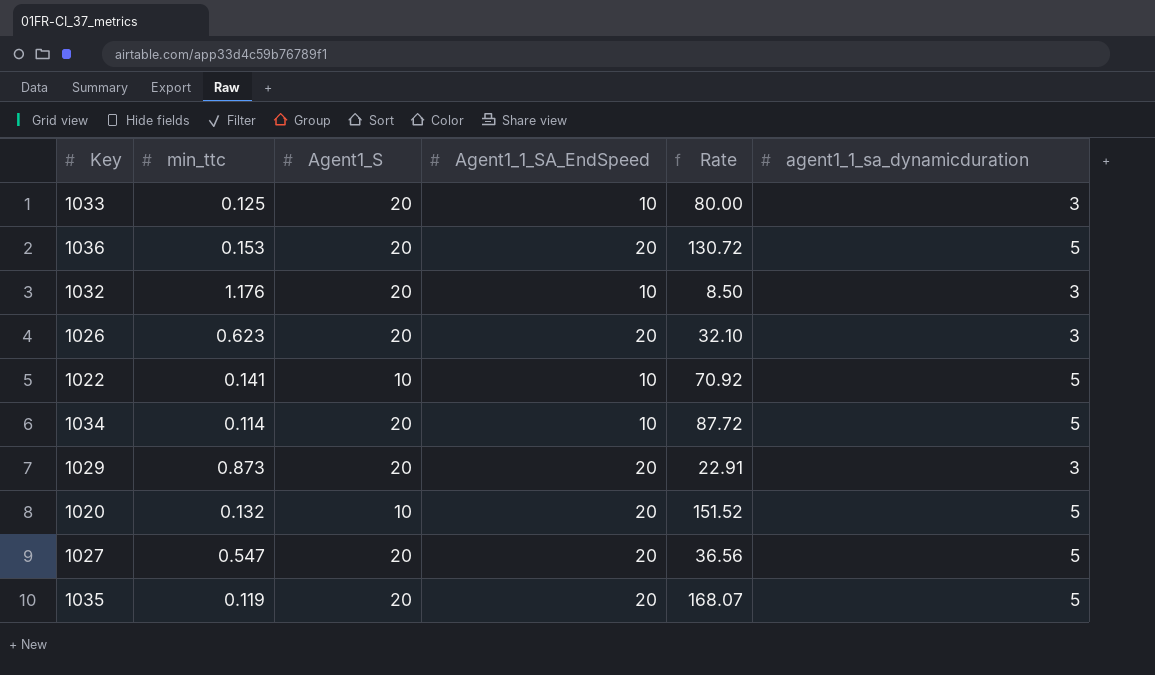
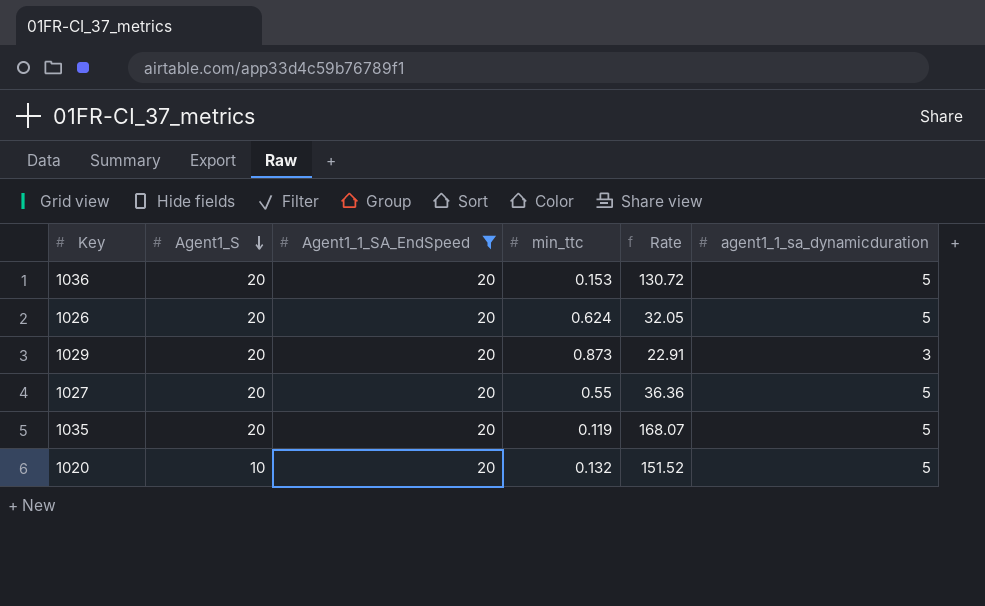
filter: none -> Agent1_1_SA_EndSpeed = 20
row order: none -> Agent1_S descending
column min_ttc | position: 2 -> 4
1026 | min_ttc: 0.623 -> 0.624
1026 | Rate: 32.10 -> 32.05
1026 | agent1_1_sa_dynamicduration: 3 -> 5
1027 | min_ttc: 0.547 -> 0.55
1027 | Rate: 36.56 -> 36.36

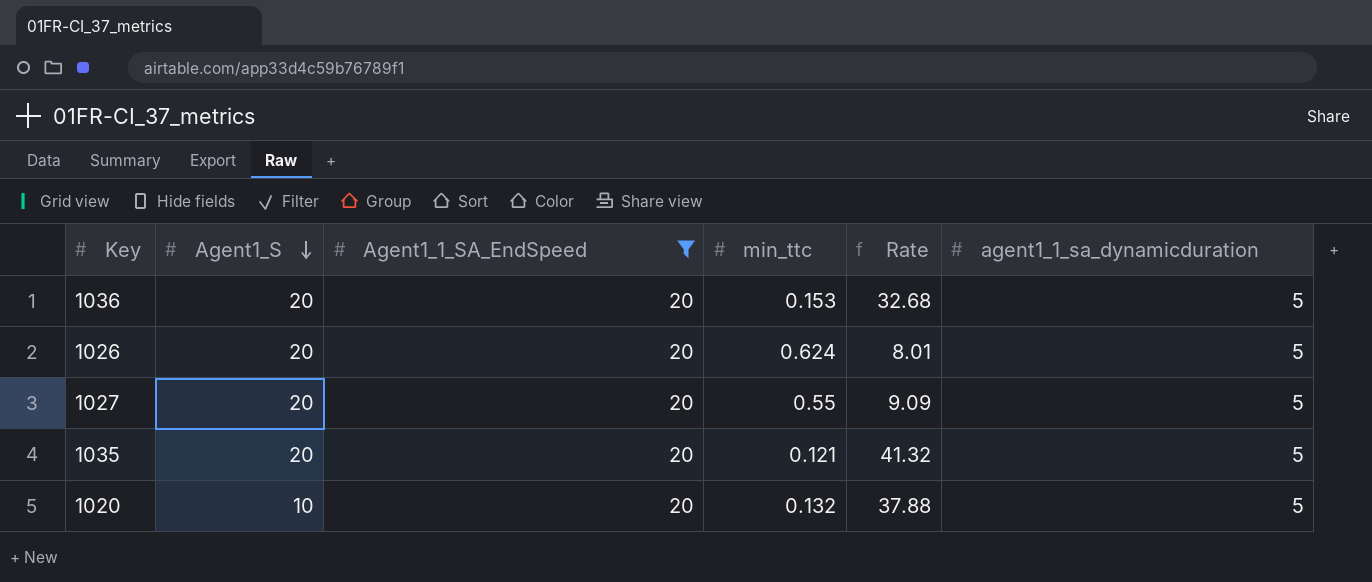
column Rate | formula: [Agent1_1_SA_EndSpeed] / [min_ttc] -> [agent1_1_sa_dynamicduration] / [min_ttc]
row 1029: 20 | 20 | 0.873 | 22.91 | 3 -> none
1035 | min_ttc: 0.119 -> 0.121

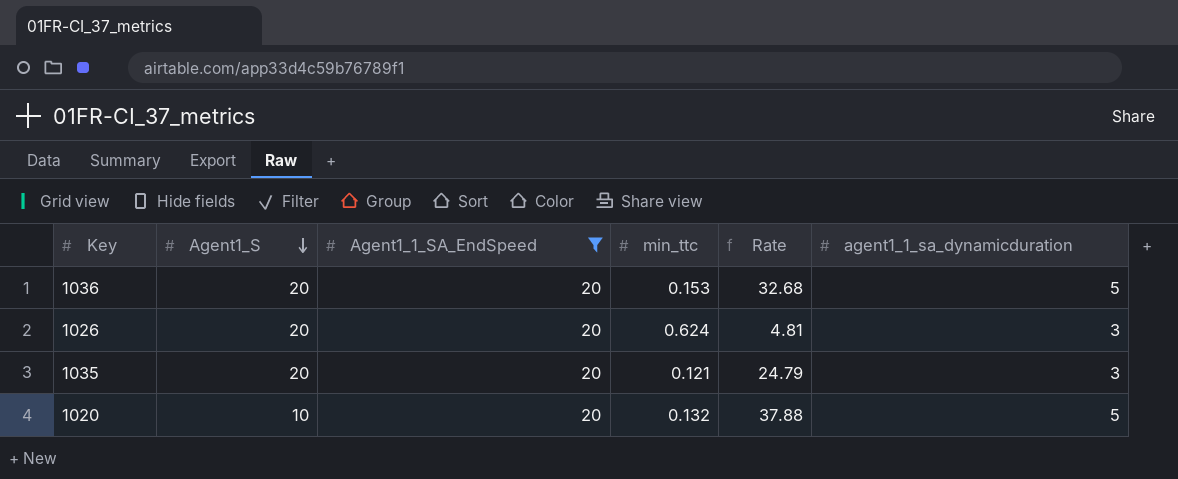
row 1027: 20 | 20 | 0.55 | 9.09 | 5 -> none
1026 | Rate: 8.01 -> 4.81
1026 | agent1_1_sa_dynamicduration: 5 -> 3
1035 | Rate: 41.32 -> 24.79
1035 | agent1_1_sa_dynamicduration: 5 -> 3

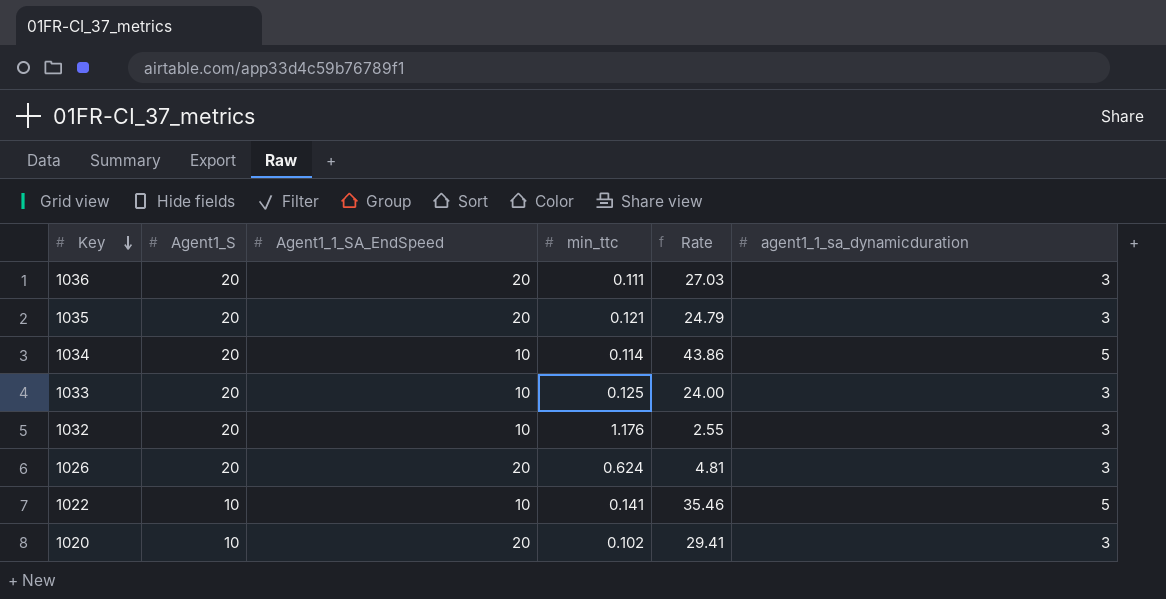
filter: Agent1_1_SA_EndSpeed = 20 -> none
row order: Agent1_S descending -> Key descending
1036 | min_ttc: 0.153 -> 0.111
1036 | Rate: 32.68 -> 27.03
1036 | agent1_1_sa_dynamicduration: 5 -> 3
1020 | min_ttc: 0.132 -> 0.102
1020 | Rate: 37.88 -> 29.41
1020 | agent1_1_sa_dynamicduration: 5 -> 3

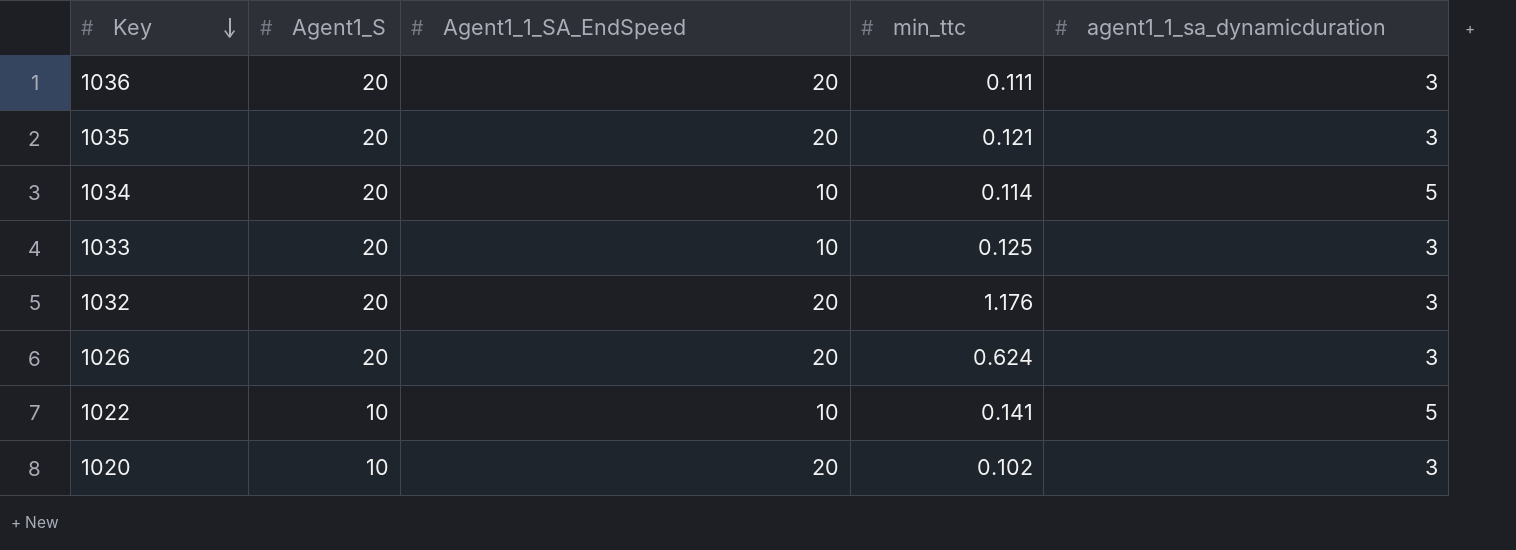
column Rate | formula: [agent1_1_sa_dynamicduration] / [min_ttc] -> none
1032 | Agent1_1_SA_EndSpeed: 10 -> 20

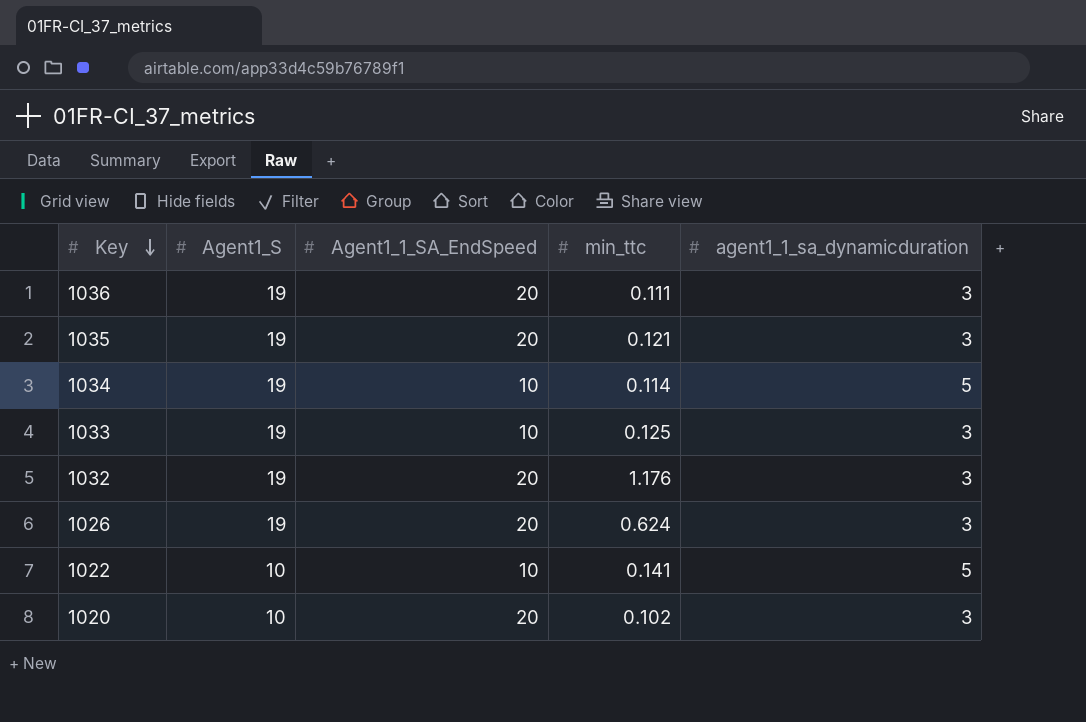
1036 | Agent1_S: 20 -> 19
1035 | Agent1_S: 20 -> 19
1034 | Agent1_S: 20 -> 19
1033 | Agent1_S: 20 -> 19
1032 | Agent1_S: 20 -> 19
1026 | Agent1_S: 20 -> 19

